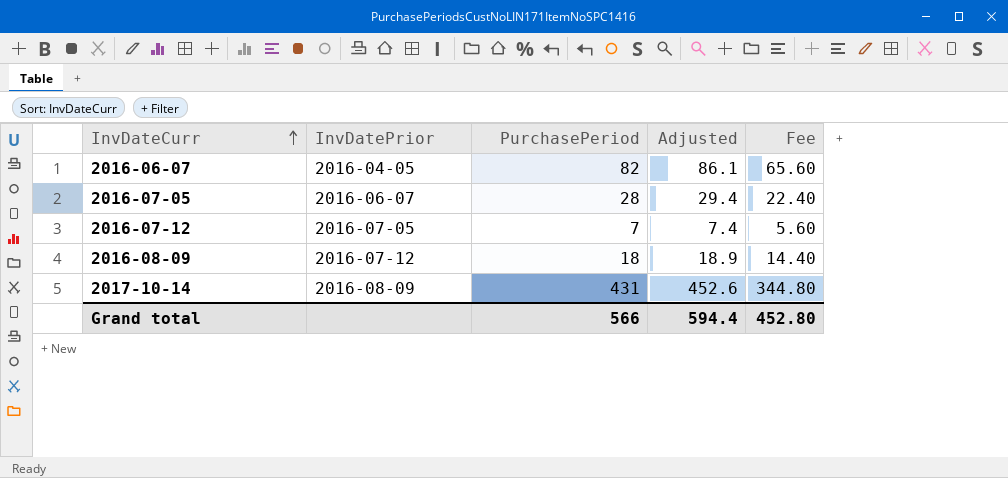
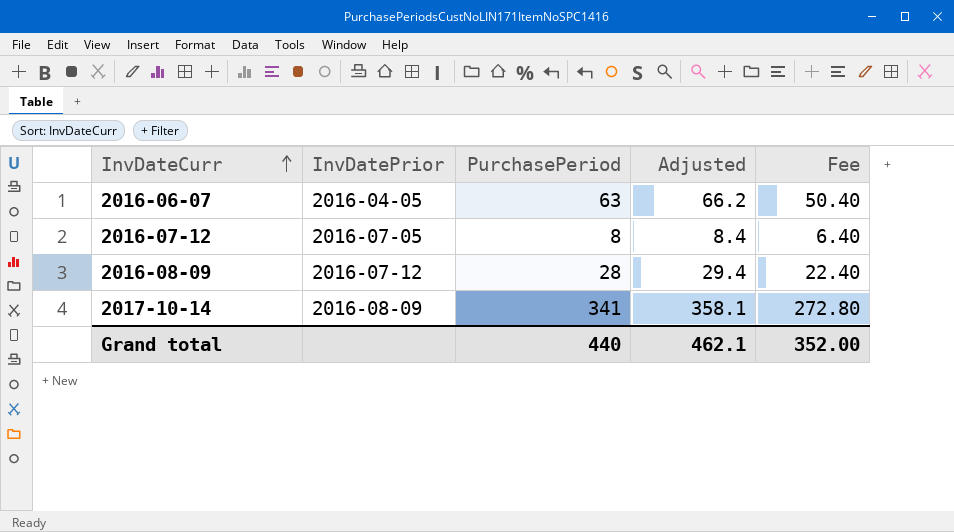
row 2016-07-05: 2016-06-07 | 28 | 29.4 | 22.40 -> none
2016-06-07 | PurchasePeriod: 82 -> 63
2016-06-07 | Adjusted: 86.1 -> 66.2
2016-06-07 | Fee: 65.60 -> 50.40
2016-07-12 | PurchasePeriod: 7 -> 8
2016-07-12 | Adjusted: 7.4 -> 8.4
2016-07-12 | Fee: 5.60 -> 6.40
2016-08-09 | PurchasePeriod: 18 -> 28
2016-08-09 | Adjusted: 18.9 -> 29.4
2016-08-09 | Fee: 14.40 -> 22.40
2017-10-14 | PurchasePeriod: 431 -> 341
2017-10-14 | Adjusted: 452.6 -> 358.1
2017-10-14 | Fee: 344.80 -> 272.80
Grand total | PurchasePeriod: 566 -> 440
Grand total | Adjusted: 594.4 -> 462.1
Grand total | Fee: 452.80 -> 352.00

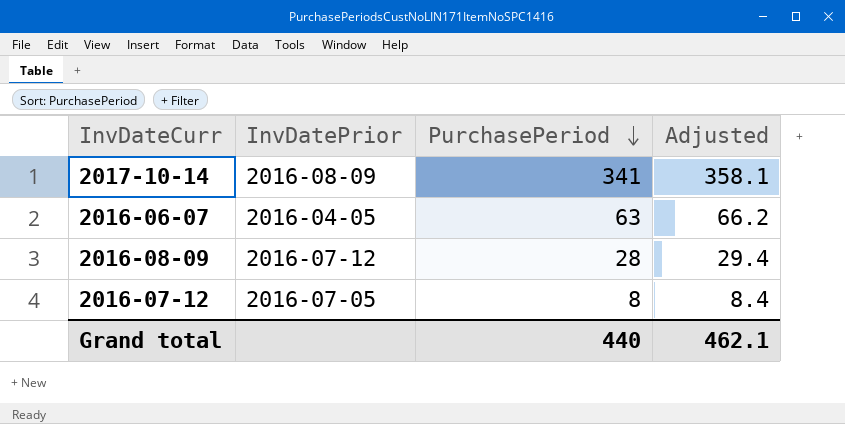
row order: InvDateCurr ascending -> PurchasePeriod descending
column Fee | formula: [PurchasePeriod] * 0.8 -> none

